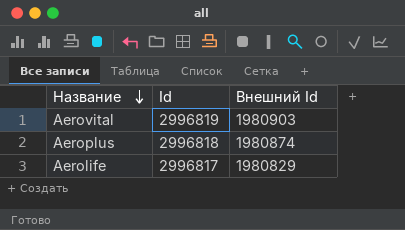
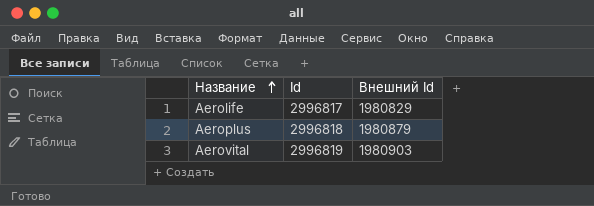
row order: Название descending -> Название ascending
Aeroplus | Внешний Id: 1980874 -> 1980879

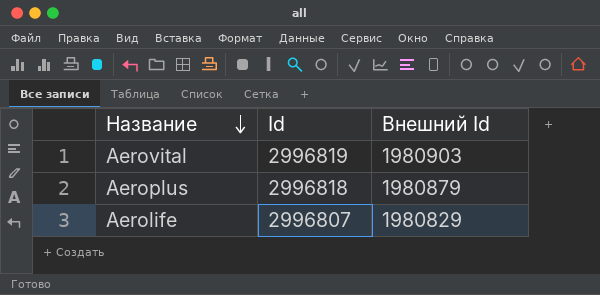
row order: Название ascending -> Название descending
Aerolife | Id: 2996817 -> 2996807

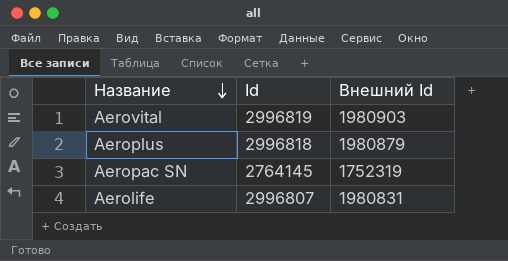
row Aeropac SN: none -> 2764145 | 1752319
Aerolife | Внешний Id: 1980829 -> 1980831

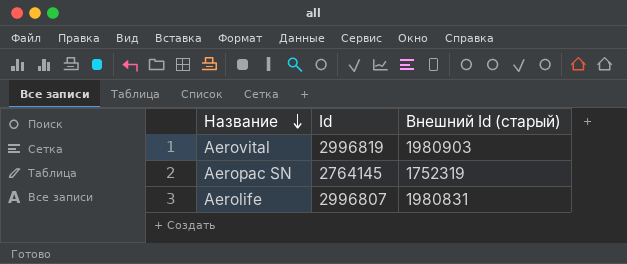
column name: Внешний Id -> Внешний Id (старый)
row Aeroplus: 2996818 | 1980879 -> none

